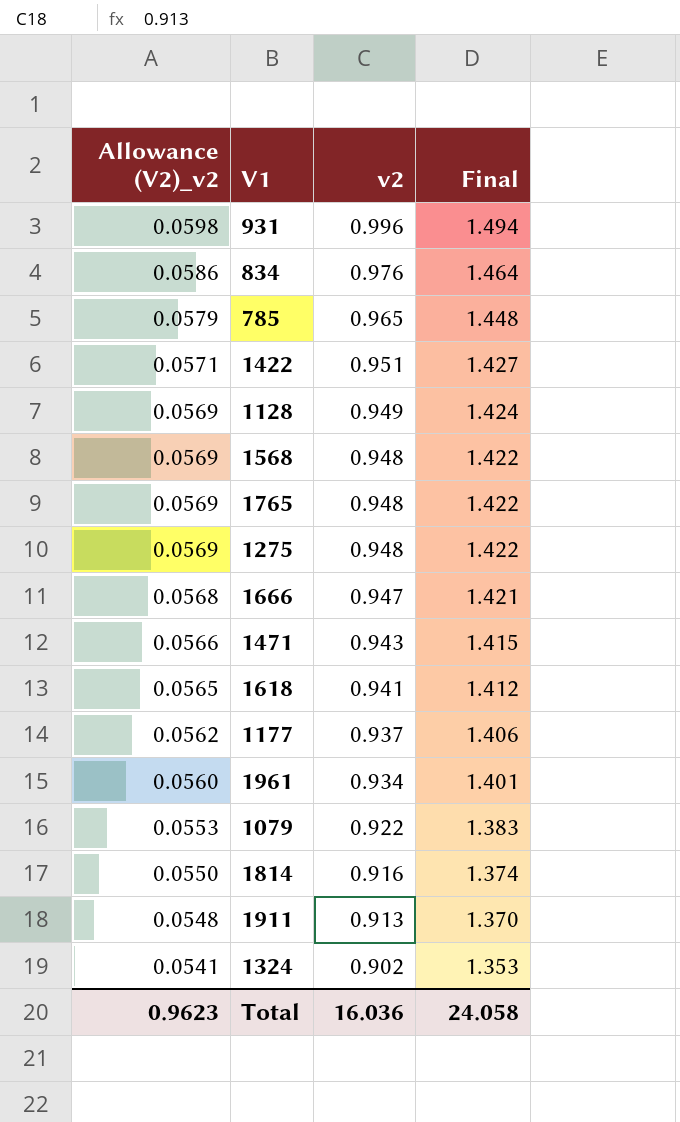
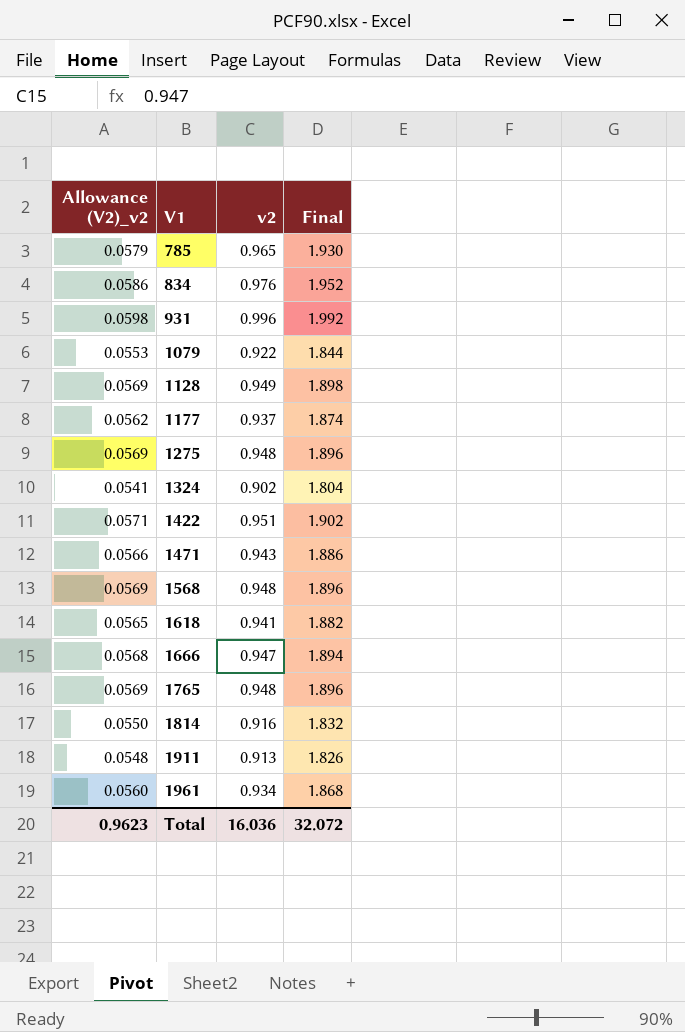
row order: Allowance (V2)_v2 descending -> V1 ascending
column Final | formula: [v2] * 1.5 -> [v2] * 2
Total | Final: 24.058 -> 32.072

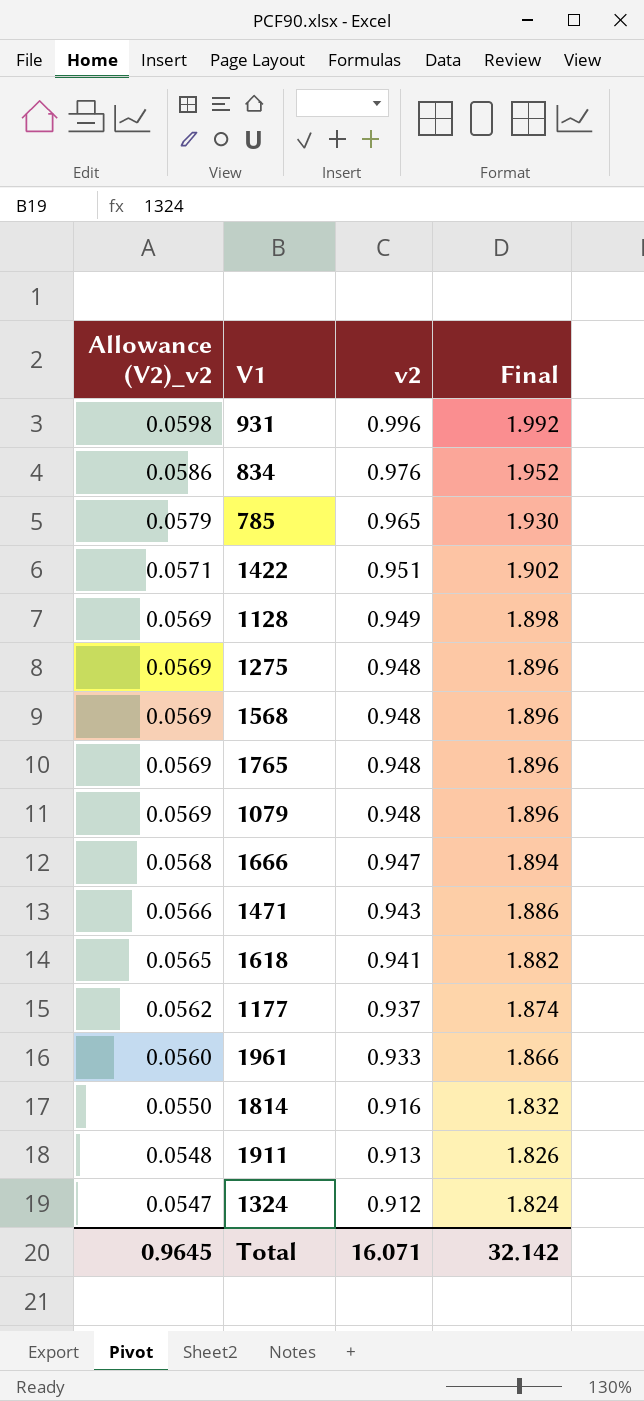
row order: V1 ascending -> Allowance (V2)_v2 descending
1079 | Allowance (V2)_v2: 0.0553 -> 0.0569
1079 | v2: 0.922 -> 0.948
1079 | Final: 1.844 -> 1.896
1961 | v2: 0.934 -> 0.933
1961 | Final: 1.868 -> 1.866
1324 | Allowance (V2)_v2: 0.0541 -> 0.0547
1324 | v2: 0.902 -> 0.912
1324 | Final: 1.804 -> 1.824
Total | Allowance (V2)_v2: 0.9623 -> 0.9645
Total | v2: 16.036 -> 16.071
Total | Final: 32.072 -> 32.142

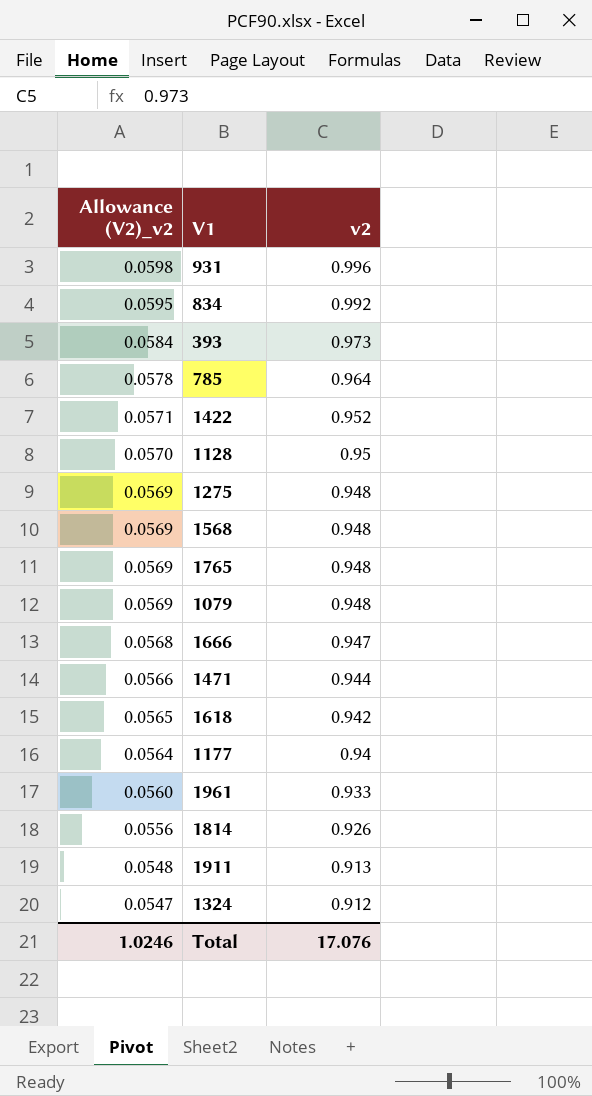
column Final | formula: [v2] * 2 -> none
834 | Allowance (V2)_v2: 0.0586 -> 0.0595
834 | v2: 0.976 -> 0.992
row 393: none -> 0.0584 | 0.973
785 | Allowance (V2)_v2: 0.0579 -> 0.0578
785 | v2: 0.965 -> 0.964
1422 | v2: 0.951 -> 0.952
1128 | Allowance (V2)_v2: 0.0569 -> 0.0570
1128 | v2: 0.949 -> 0.95
1471 | v2: 0.943 -> 0.944
1618 | v2: 0.941 -> 0.942
1177 | Allowance (V2)_v2: 0.0562 -> 0.0564
1177 | v2: 0.937 -> 0.94
1814 | Allowance (V2)_v2: 0.0550 -> 0.0556
1814 | v2: 0.916 -> 0.926
Total | Allowance (V2)_v2: 0.9645 -> 1.0246
Total | v2: 16.071 -> 17.076

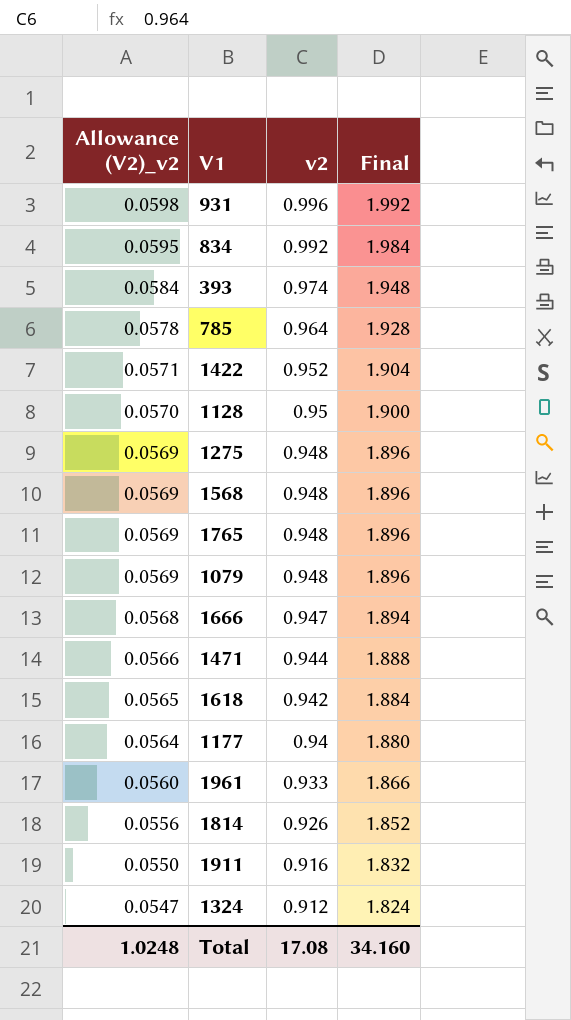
column Final | formula: none -> [v2] * 2
393 | v2: 0.973 -> 0.974
1911 | Allowance (V2)_v2: 0.0548 -> 0.0550
1911 | v2: 0.913 -> 0.916
Total | Allowance (V2)_v2: 1.0246 -> 1.0248
Total | v2: 17.076 -> 17.08

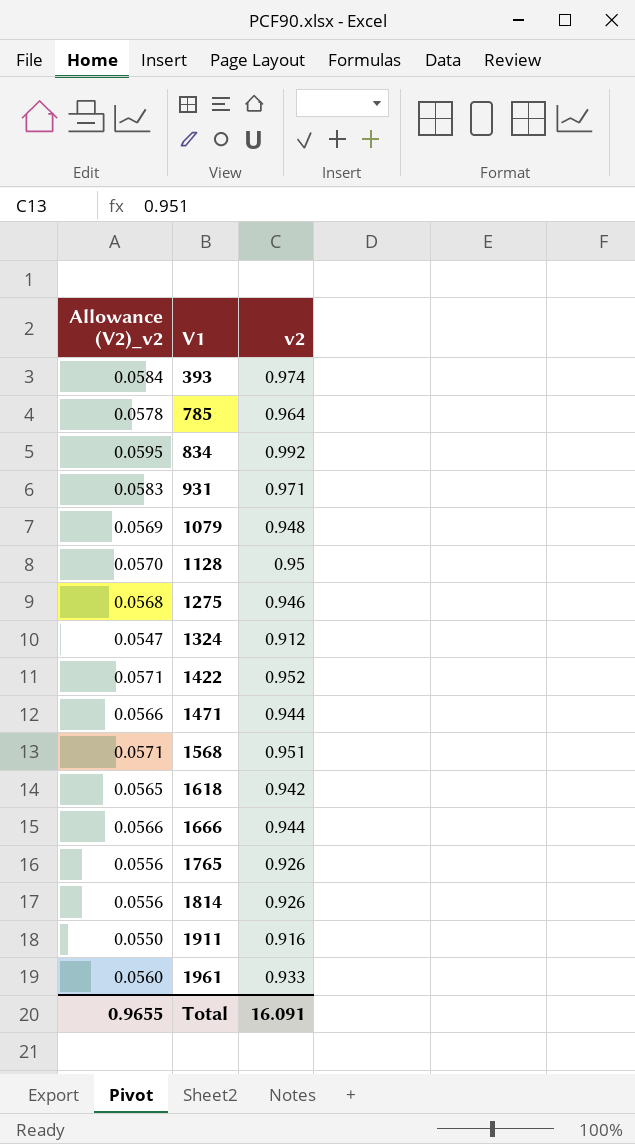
row order: Allowance (V2)_v2 descending -> V1 ascending
column Final | formula: [v2] * 2 -> none
row 1177: 0.0564 | 0.94 | 1.880 -> none
931 | Allowance (V2)_v2: 0.0598 -> 0.0583
931 | v2: 0.996 -> 0.971
1275 | Allowance (V2)_v2: 0.0569 -> 0.0568
1275 | v2: 0.948 -> 0.946
1568 | Allowance (V2)_v2: 0.0569 -> 0.0571
1568 | v2: 0.948 -> 0.951
1666 | Allowance (V2)_v2: 0.0568 -> 0.0566
1666 | v2: 0.947 -> 0.944
1765 | Allowance (V2)_v2: 0.0569 -> 0.0556
1765 | v2: 0.948 -> 0.926
Total | Allowance (V2)_v2: 1.0248 -> 0.9655
Total | v2: 17.08 -> 16.091

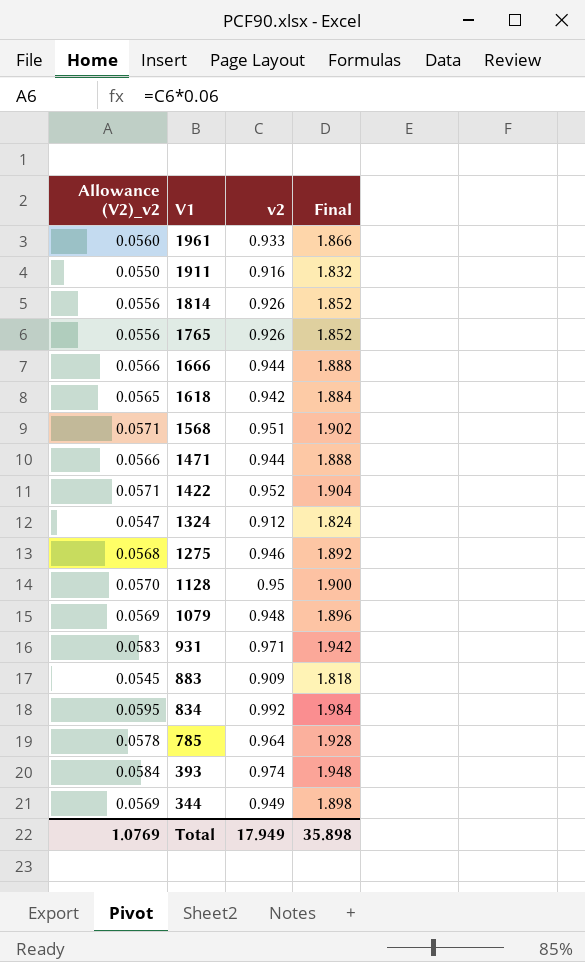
row order: V1 ascending -> V1 descending
column Final | formula: none -> [v2] * 2
row 883: none -> 0.0545 | 0.909 | 1.818
row 344: none -> 0.0569 | 0.949 | 1.898
Total | Allowance (V2)_v2: 0.9655 -> 1.0769
Total | v2: 16.091 -> 17.949

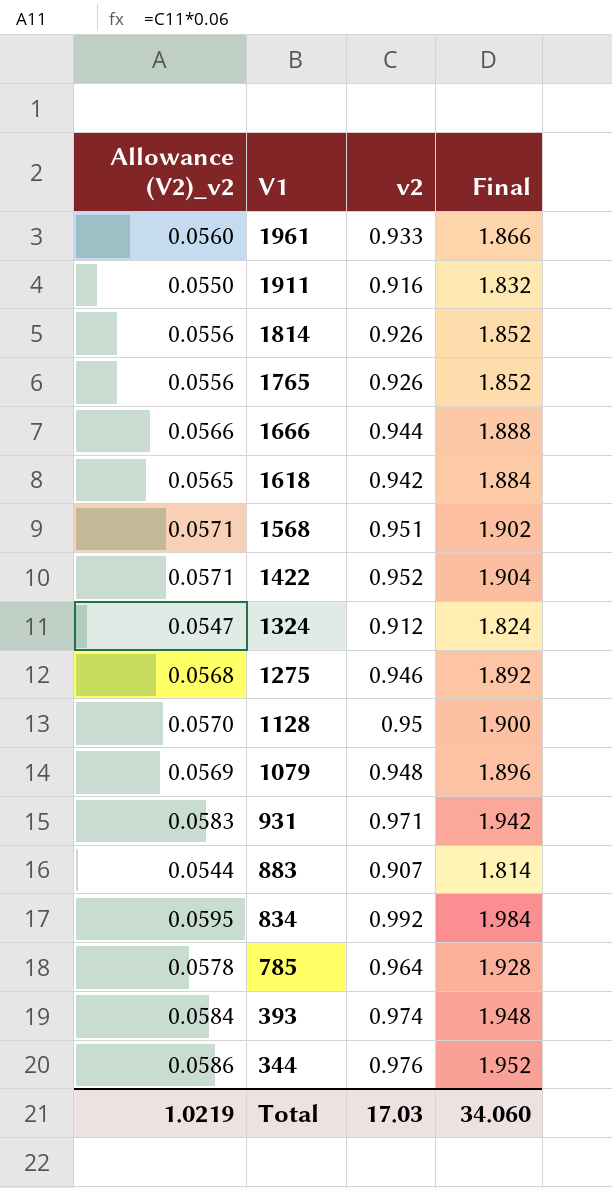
row 1471: 0.0566 | 0.944 | 1.888 -> none
883 | Allowance (V2)_v2: 0.0545 -> 0.0544
883 | v2: 0.909 -> 0.907
883 | Final: 1.818 -> 1.814
344 | Allowance (V2)_v2: 0.0569 -> 0.0586
344 | v2: 0.949 -> 0.976
344 | Final: 1.898 -> 1.952
Total | Allowance (V2)_v2: 1.0769 -> 1.0219
Total | v2: 17.949 -> 17.03
Total | Final: 35.898 -> 34.060

